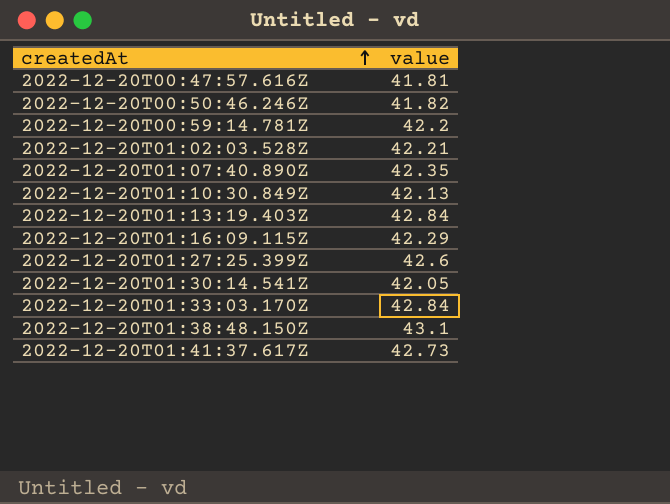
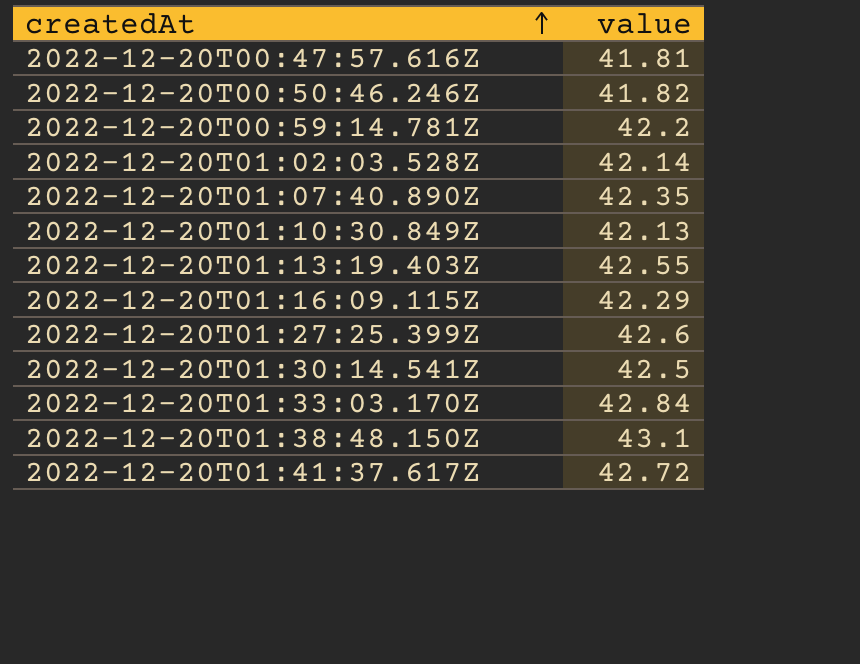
2022-12-20T01:02:03.528Z | value: 42.21 -> 42.14
2022-12-20T01:13:19.403Z | value: 42.84 -> 42.55
2022-12-20T01:30:14.541Z | value: 42.05 -> 42.5
2022-12-20T01:41:37.617Z | value: 42.73 -> 42.72

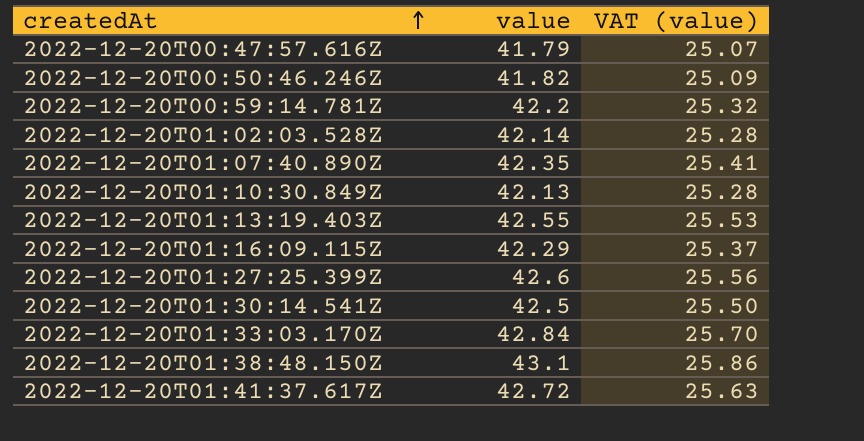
column VAT (value) | formula: none -> [value] * 0.6
2022-12-20T00:47:57.616Z | value: 41.81 -> 41.79

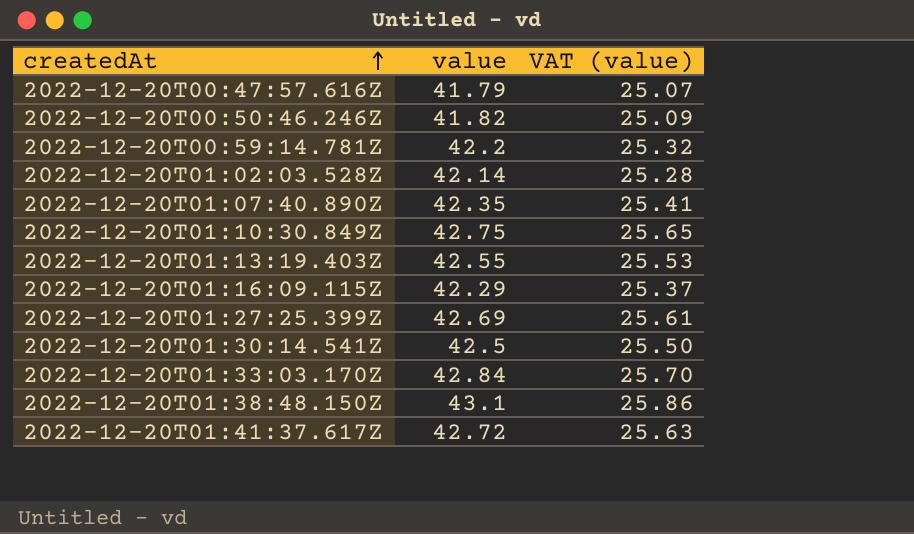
2022-12-20T01:10:30.849Z | value: 42.13 -> 42.75
2022-12-20T01:10:30.849Z | VAT (value): 25.28 -> 25.65
2022-12-20T01:27:25.399Z | value: 42.6 -> 42.69
2022-12-20T01:27:25.399Z | VAT (value): 25.56 -> 25.61

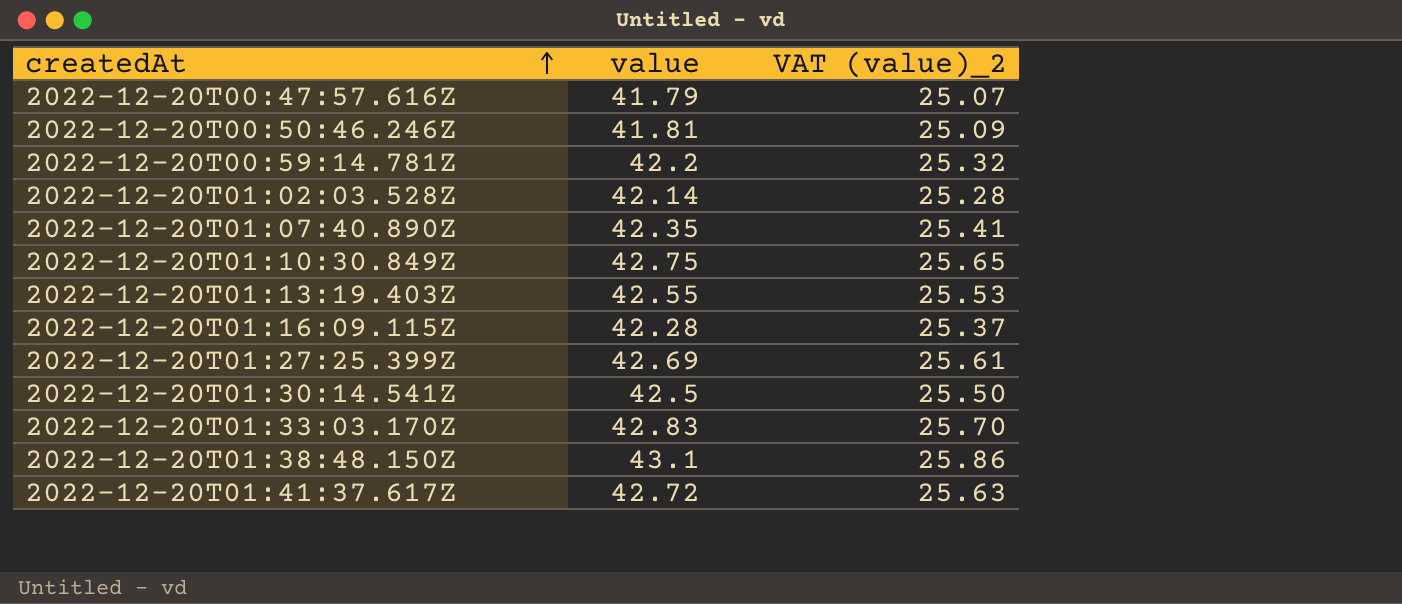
column name: VAT (value) -> VAT (value)_2
2022-12-20T00:50:46.246Z | value: 41.82 -> 41.81
2022-12-20T01:16:09.115Z | value: 42.29 -> 42.28
2022-12-20T01:33:03.170Z | value: 42.84 -> 42.83

